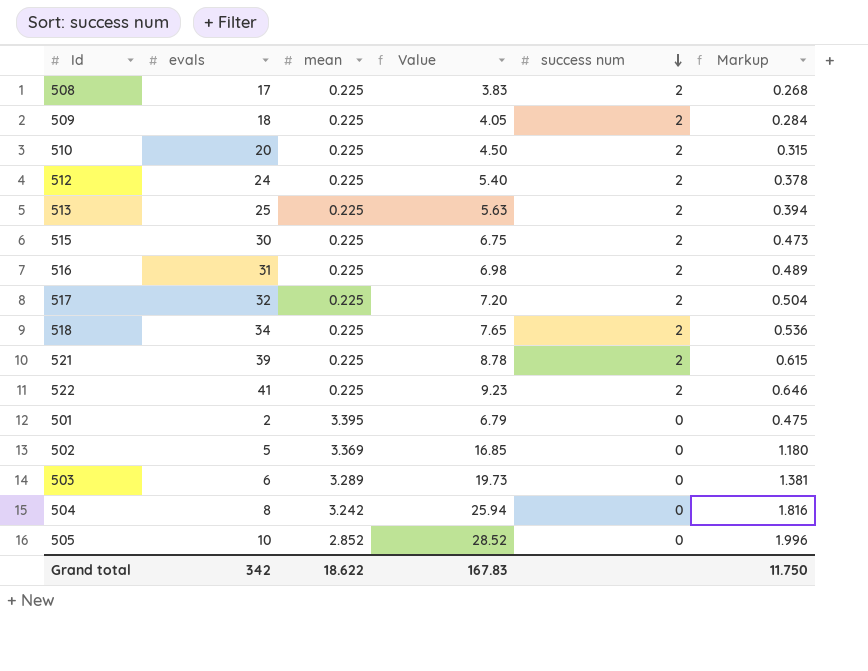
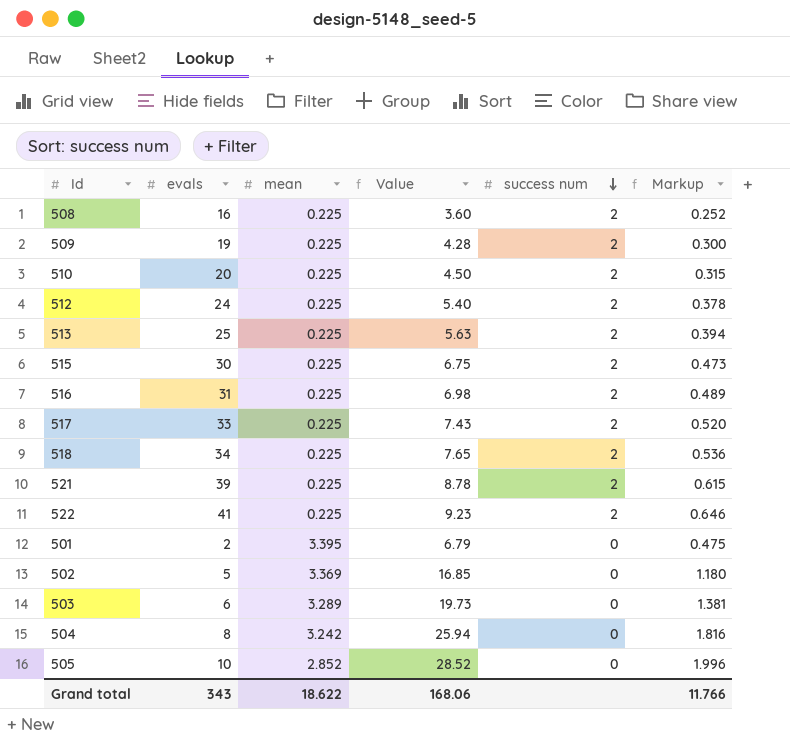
508 | evals: 17 -> 16
508 | Value: 3.83 -> 3.60
508 | Markup: 0.268 -> 0.252
509 | evals: 18 -> 19
509 | Value: 4.05 -> 4.28
509 | Markup: 0.284 -> 0.300
517 | evals: 32 -> 33
517 | Value: 7.20 -> 7.43
517 | Markup: 0.504 -> 0.520
Grand total | evals: 342 -> 343
Grand total | Value: 167.83 -> 168.06
Grand total | Markup: 11.750 -> 11.766

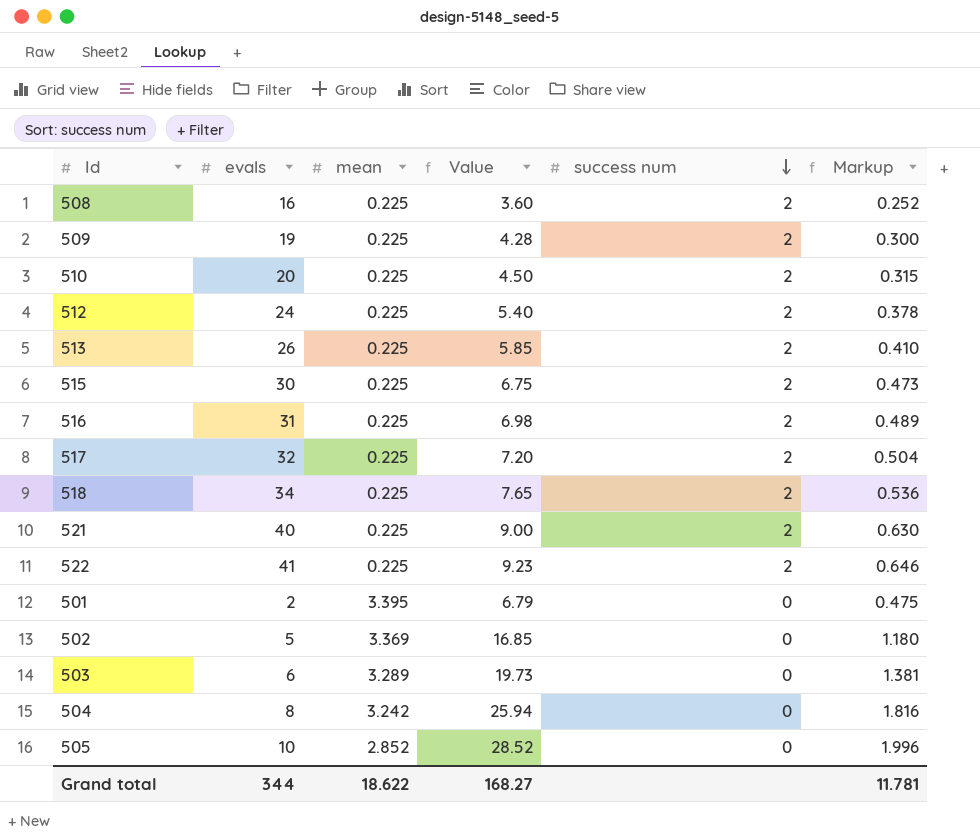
513 | evals: 25 -> 26
513 | Value: 5.63 -> 5.85
513 | Markup: 0.394 -> 0.410
517 | evals: 33 -> 32
517 | Value: 7.43 -> 7.20
517 | Markup: 0.520 -> 0.504
521 | evals: 39 -> 40
521 | Value: 8.78 -> 9.00
521 | Markup: 0.615 -> 0.630
Grand total | evals: 343 -> 344
Grand total | Value: 168.06 -> 168.27
Grand total | Markup: 11.766 -> 11.781

